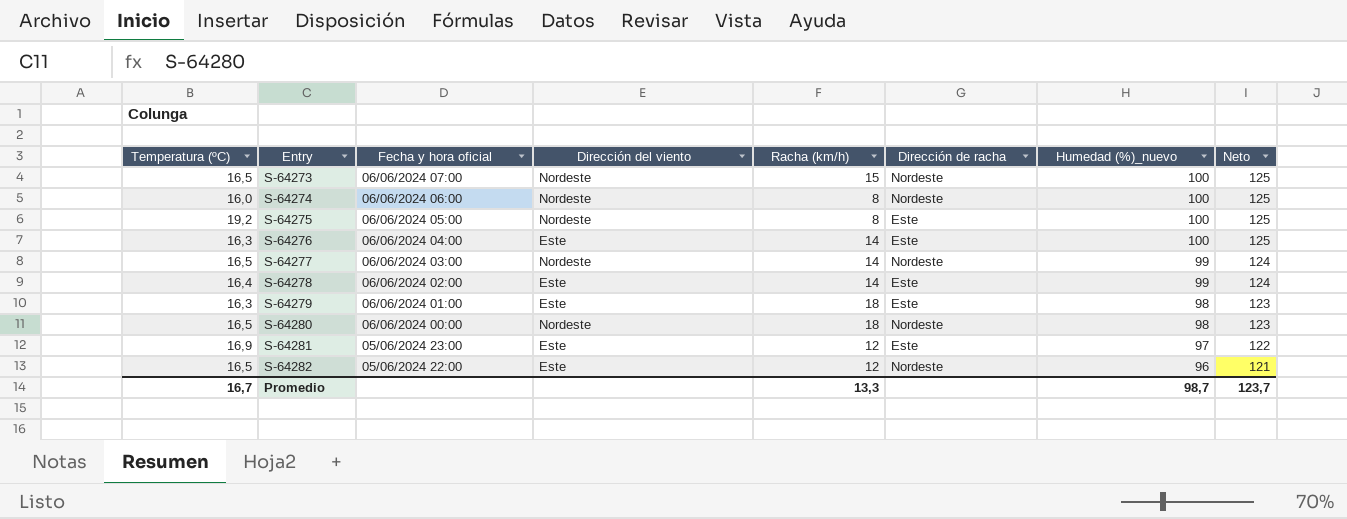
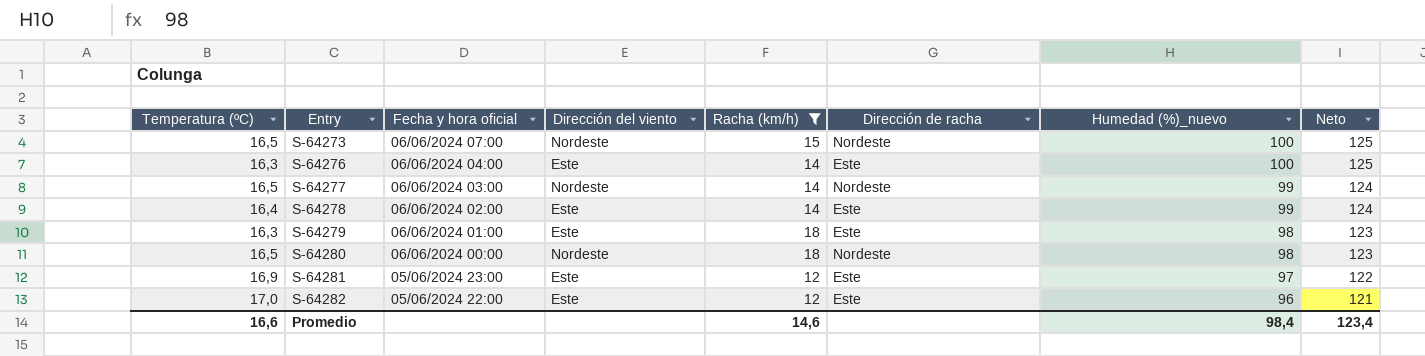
filter: none -> Racha (km/h) != 8
S-64282 | Temperatura (ºC): 16,5 -> 17,0
S-64282 | Dirección de racha: Nordeste -> Este
Promedio | Temperatura (ºC): 16,7 -> 16,6
Promedio | Racha (km/h): 13,3 -> 14,6
Promedio | Humedad (%)_nuevo: 98,7 -> 98,4
Promedio | Neto: 123,7 -> 123,4

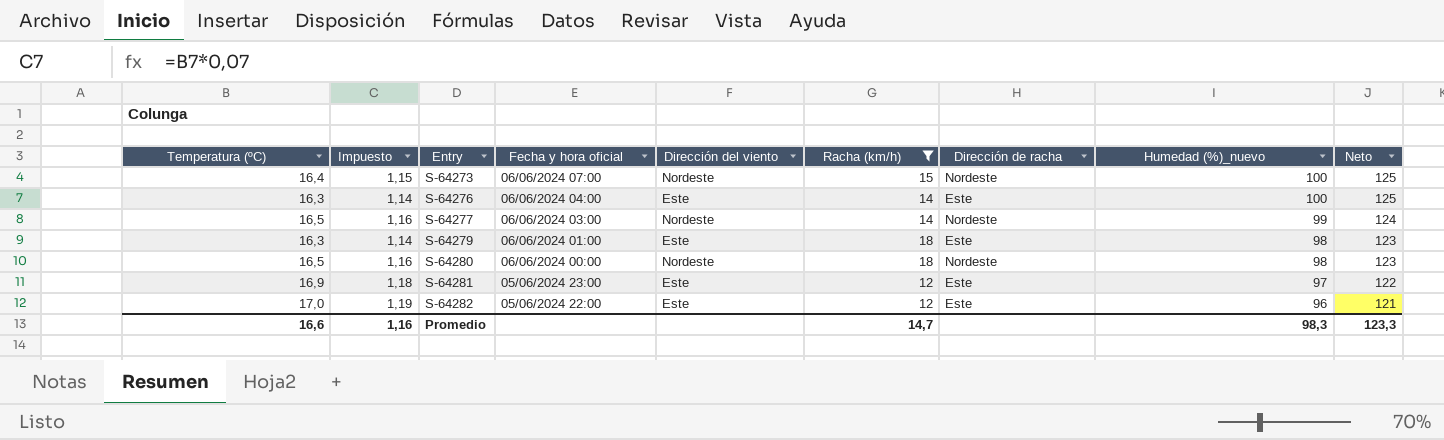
column Impuesto | formula: none -> [Temperatura (ºC)] * 0,07
row S-64278: 16,4 | 06/06/2024 02:00 | Este | 14 | Este | 99 | 124 -> none
S-64273 | Temperatura (ºC): 16,5 -> 16,4
Promedio | Racha (km/h): 14,6 -> 14,7
Promedio | Humedad (%)_nuevo: 98,4 -> 98,3
Promedio | Neto: 123,4 -> 123,3

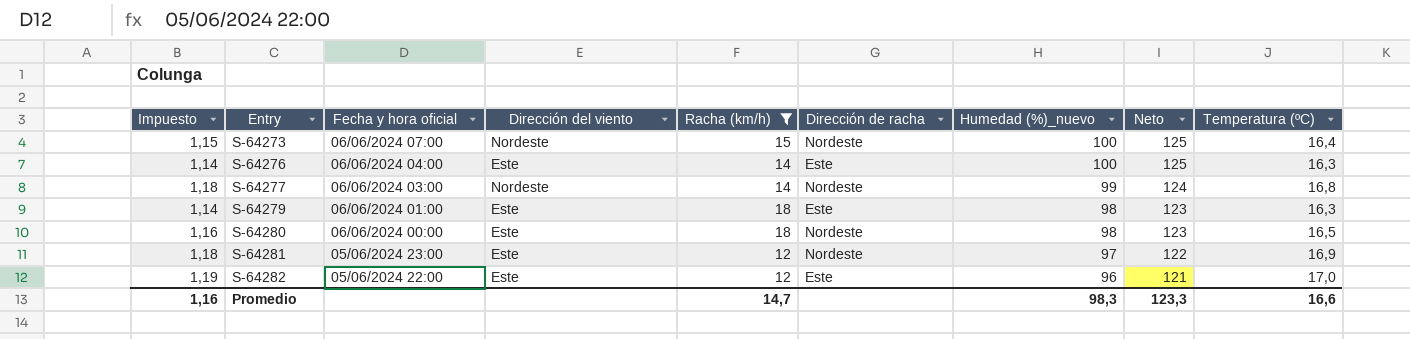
column Temperatura (ºC) | position: 1 -> 9
S-64277 | Impuesto: 1,16 -> 1,18
S-64277 | Temperatura (ºC): 16,5 -> 16,8
S-64280 | Dirección del viento: Nordeste -> Este
S-64281 | Dirección de racha: Este -> Nordeste

